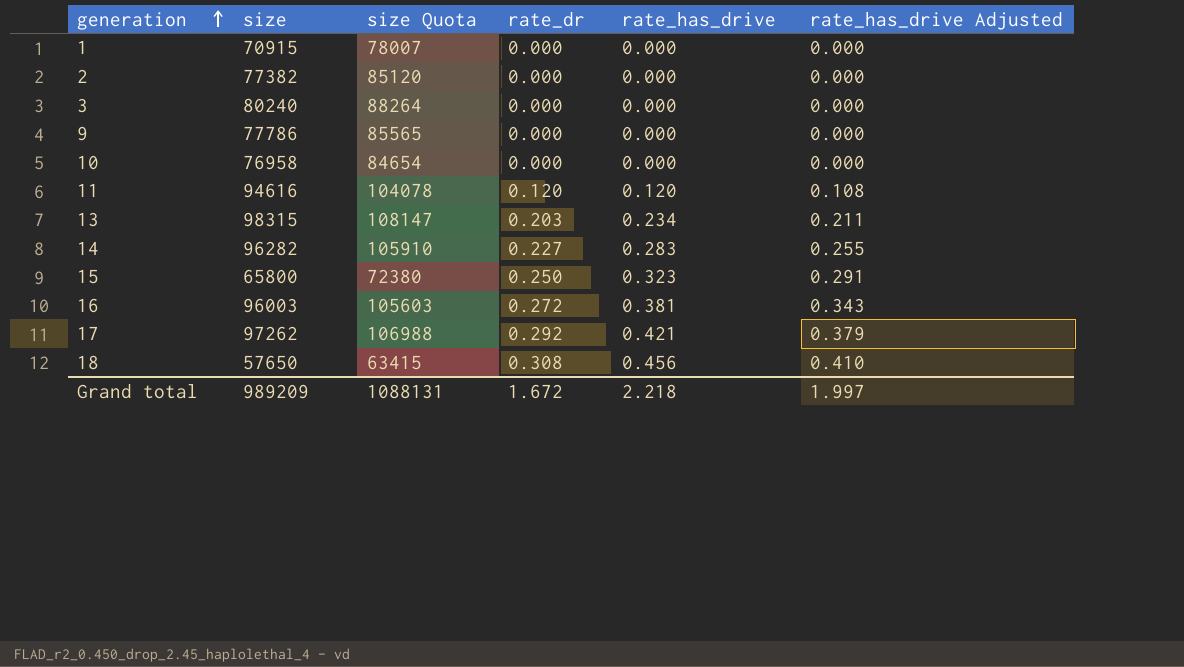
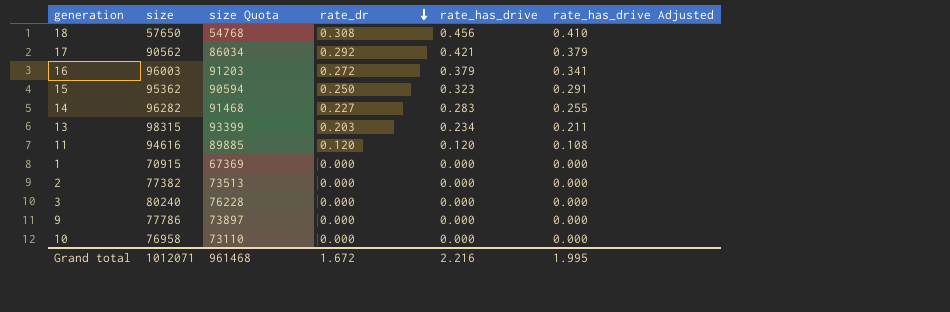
row order: generation ascending -> rate_dr descending
column size Quota | formula: [size] * 1.1 -> [size] * 0.95
17 | size: 97262 -> 90562
16 | rate_has_drive: 0.381 -> 0.379
16 | rate_has_drive Adjusted: 0.343 -> 0.341
15 | size: 65800 -> 95362
Grand total | size: 989209 -> 1012071
Grand total | size Quota: 1088131 -> 961468
Grand total | rate_has_drive: 2.218 -> 2.216
Grand total | rate_has_drive Adjusted: 1.997 -> 1.995

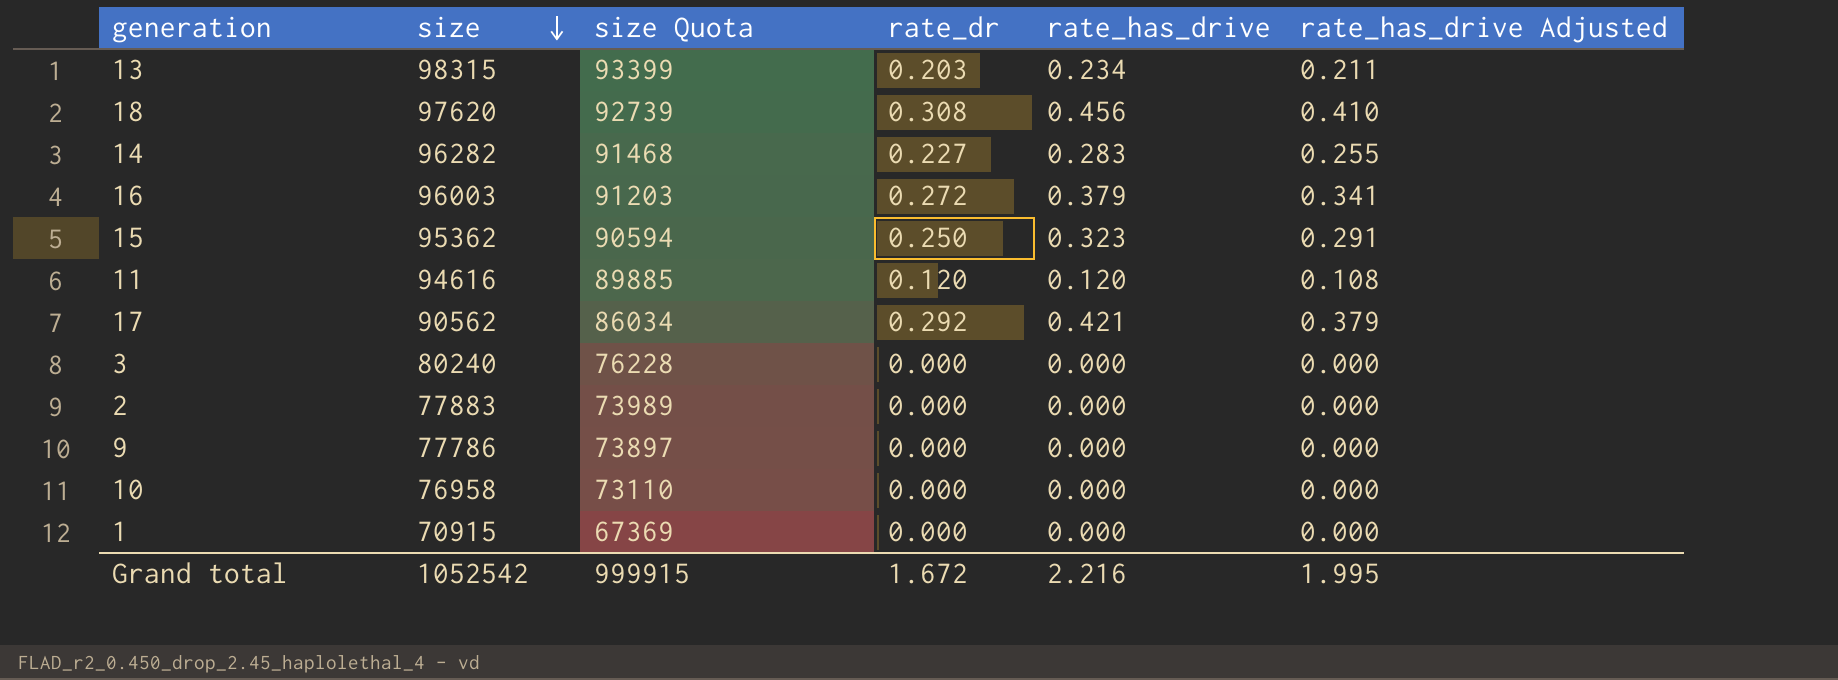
row order: rate_dr descending -> size descending
18 | size: 57650 -> 97620
18 | size Quota: 54768 -> 92739
2 | size: 77382 -> 77883
2 | size Quota: 73513 -> 73989
Grand total | size: 1012071 -> 1052542
Grand total | size Quota: 961468 -> 999915

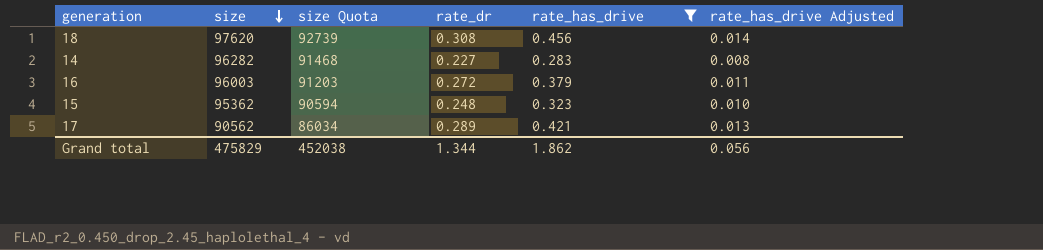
filter: none -> rate_has_drive >= 0.283
column rate_has_drive Adjusted | formula: [rate_has_drive] * 0.9 -> [rate_has_drive] * 0.03
15 | rate_dr: 0.250 -> 0.248
17 | rate_dr: 0.292 -> 0.289
Grand total | size: 1052542 -> 475829
Grand total | size Quota: 999915 -> 452038
Grand total | rate_dr: 1.672 -> 1.344
Grand total | rate_has_drive: 2.216 -> 1.862
Grand total | rate_has_drive Adjusted: 1.995 -> 0.056

